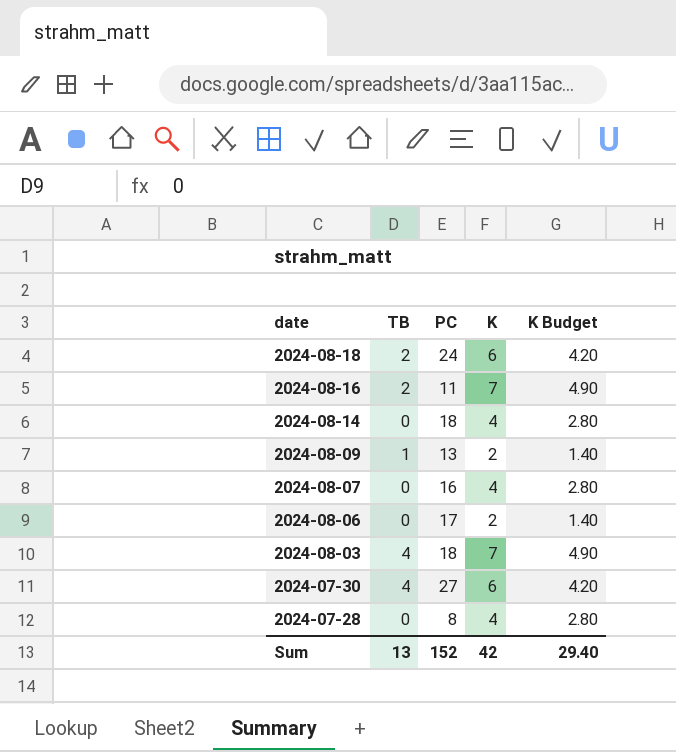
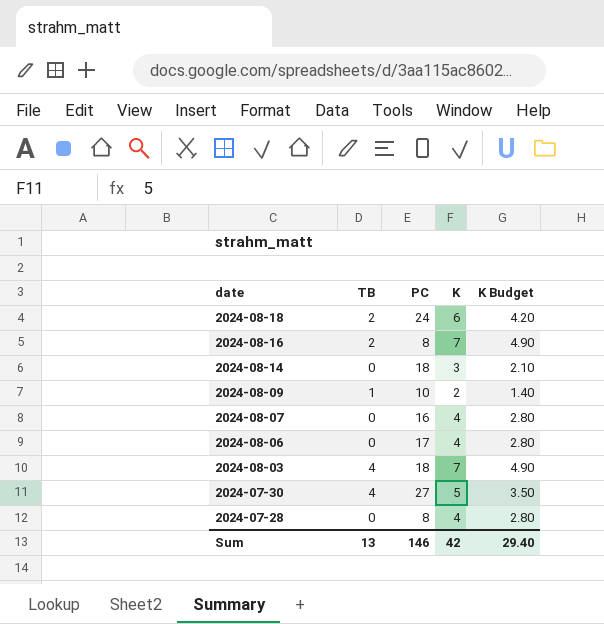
2024-08-16 | PC: 11 -> 8
2024-08-14 | K: 4 -> 3
2024-08-14 | K Budget: 2.80 -> 2.10
2024-08-09 | PC: 13 -> 10
2024-08-06 | K: 2 -> 4
2024-08-06 | K Budget: 1.40 -> 2.80
2024-07-30 | K: 6 -> 5
2024-07-30 | K Budget: 4.20 -> 3.50
Sum | PC: 152 -> 146

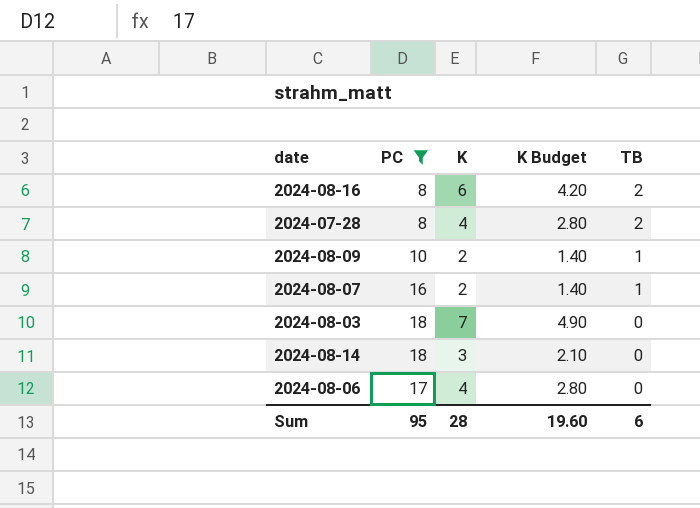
filter: none -> PC <= 18
row order: date descending -> TB descending
column TB | position: 2 -> 5
2024-08-16 | K: 7 -> 6
2024-08-16 | K Budget: 4.90 -> 4.20
2024-07-28 | TB: 0 -> 2
2024-08-07 | K: 4 -> 2
2024-08-07 | K Budget: 2.80 -> 1.40
2024-08-07 | TB: 0 -> 1
2024-08-03 | TB: 4 -> 0
Sum | PC: 146 -> 95
Sum | K: 42 -> 28
Sum | K Budget: 29.40 -> 19.60
Sum | TB: 13 -> 6

